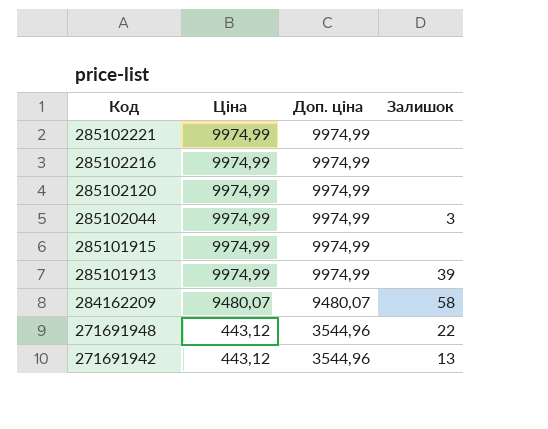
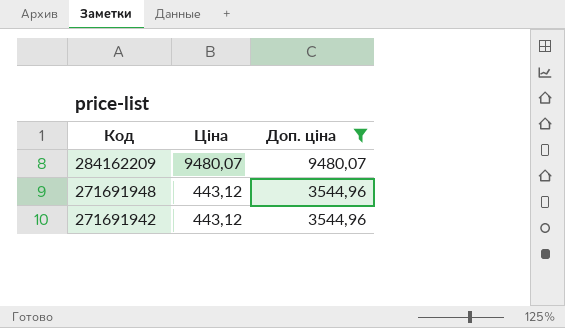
filter: none -> Доп. ціна != 9974,99
column Залишок | position: 4 -> none

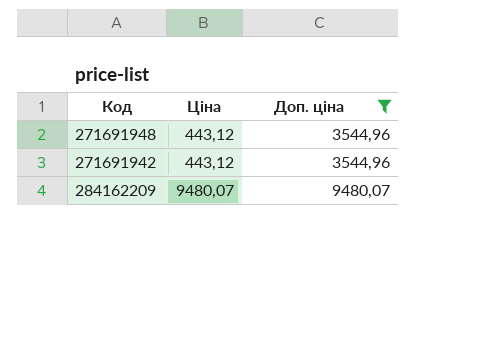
row order: Код descending -> Ціна ascending

